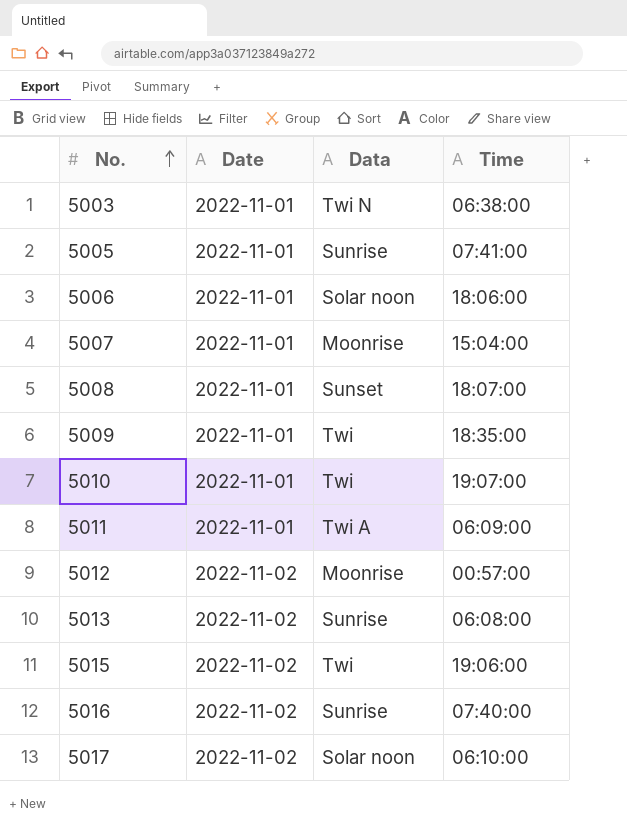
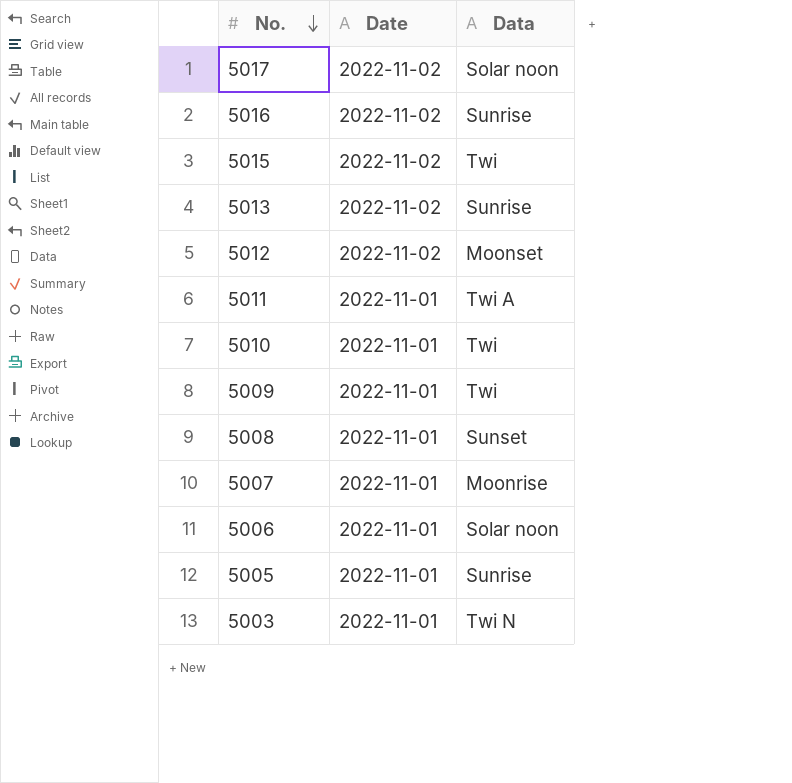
row order: No. ascending -> No. descending
column Time | position: 4 -> none
5012 | Data: Moonrise -> Moonset

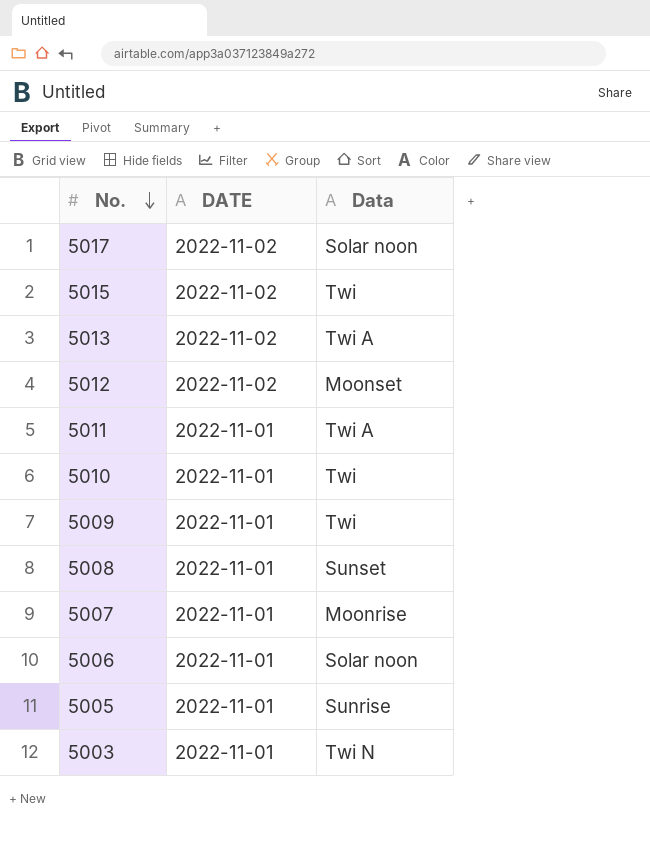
column name: Date -> DATE
row 5016: 2022-11-02 | Sunrise -> none
5013 | Data: Sunrise -> Twi A

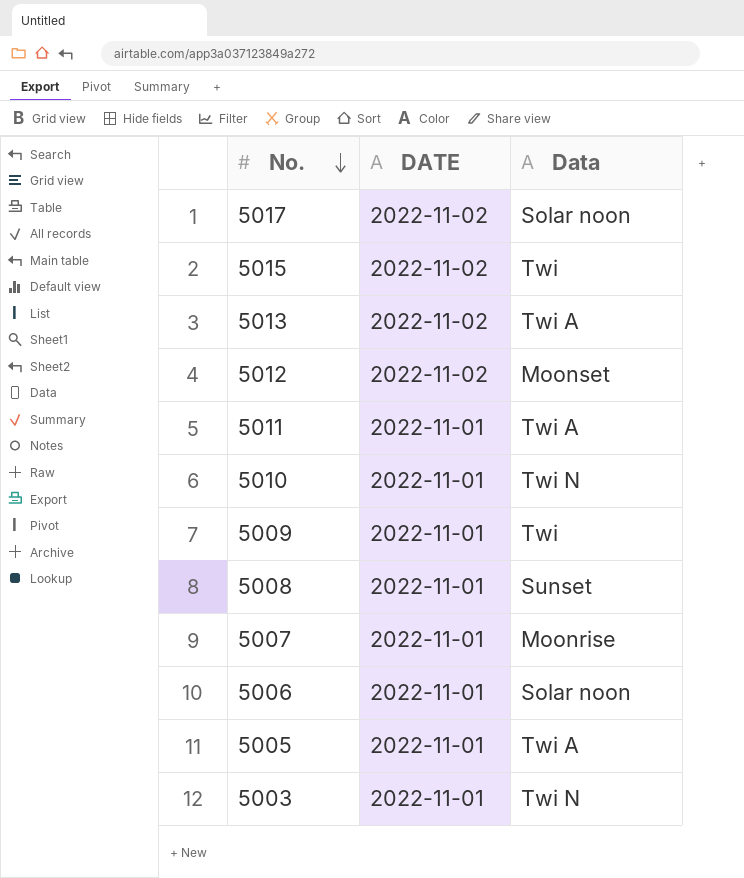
5010 | Data: Twi -> Twi N
5005 | Data: Sunrise -> Twi A

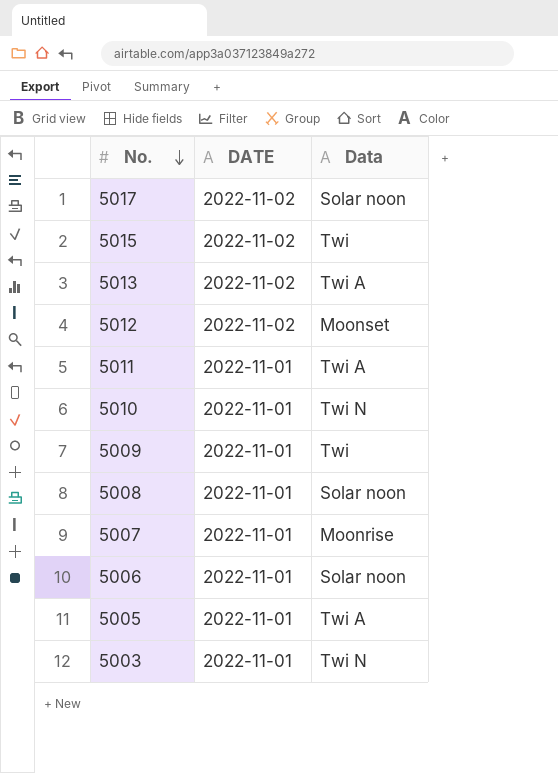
5008 | Data: Sunset -> Solar noon

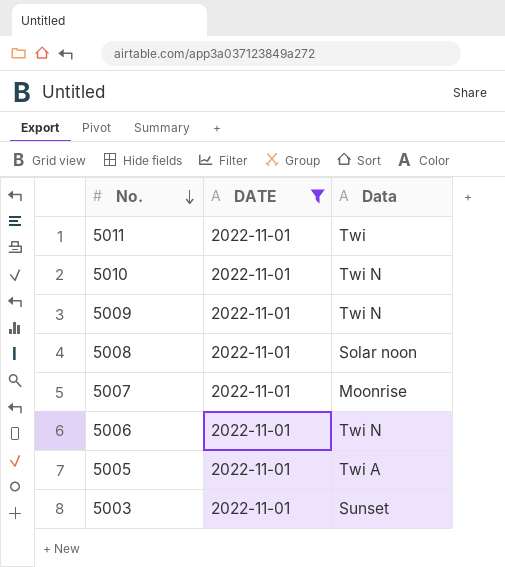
filter: none -> DATE = 2022-11-01
5011 | Data: Twi A -> Twi
5009 | Data: Twi -> Twi N
5006 | Data: Solar noon -> Twi N
5003 | Data: Twi N -> Sunset

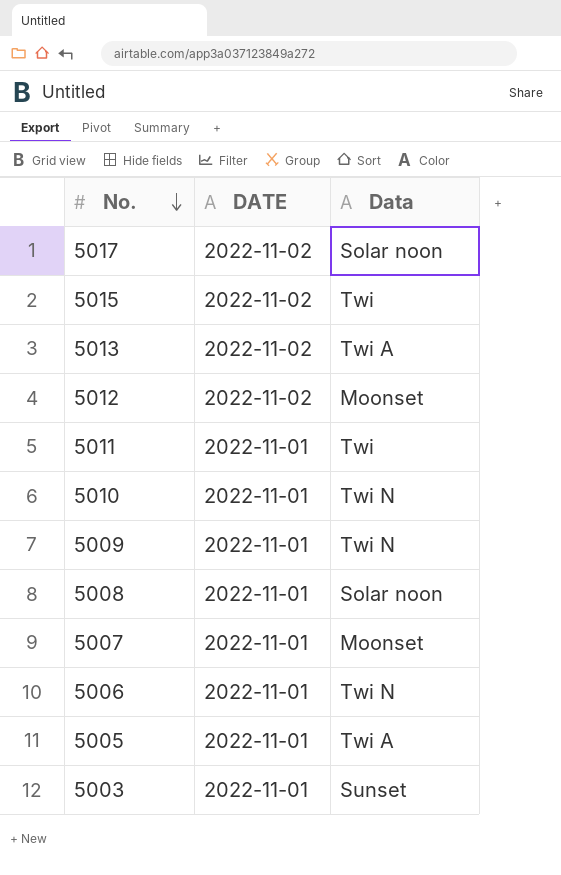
filter: DATE = 2022-11-01 -> none
5007 | Data: Moonrise -> Moonset

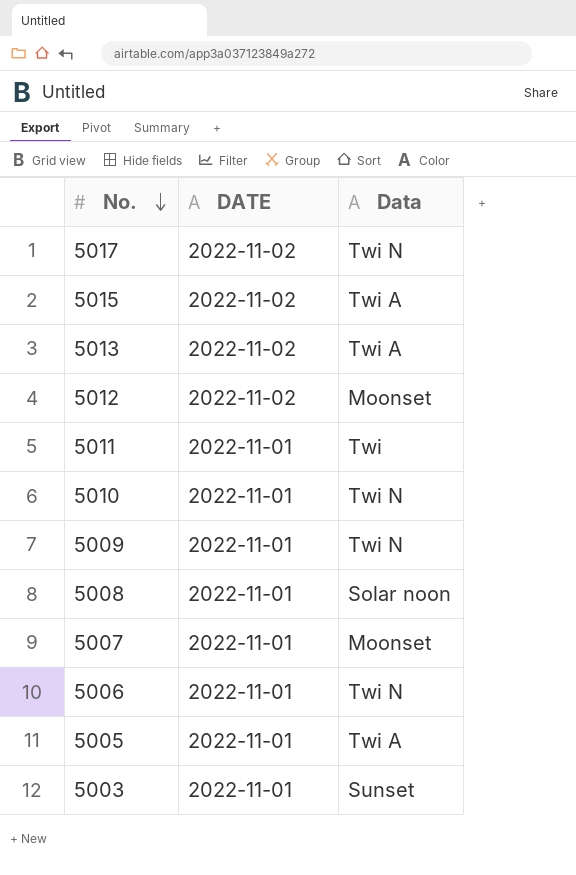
5017 | Data: Solar noon -> Twi N
5015 | Data: Twi -> Twi A

